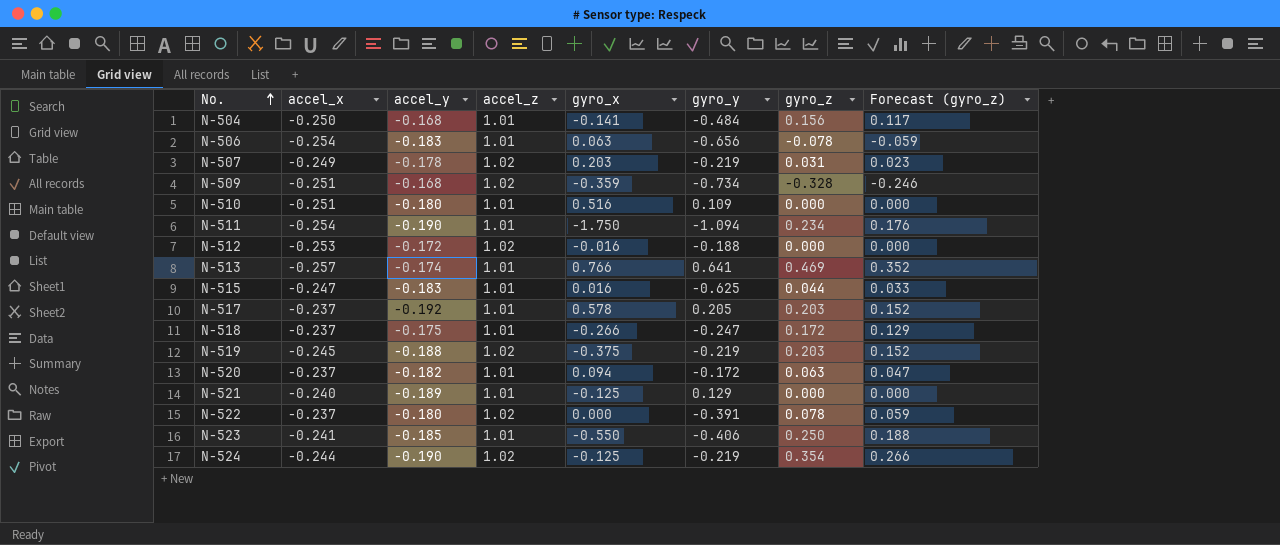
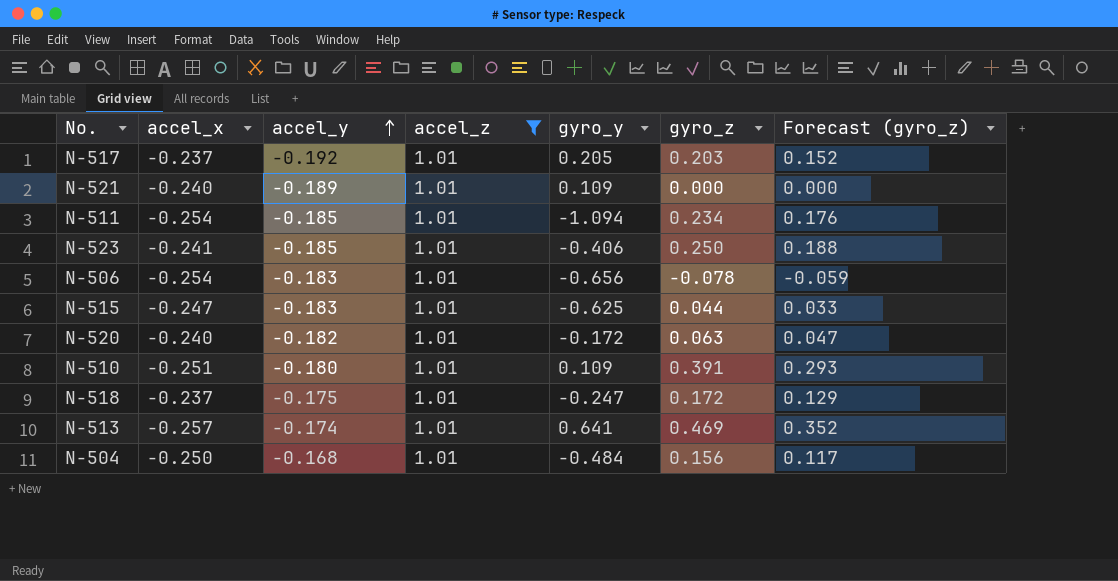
filter: none -> accel_z = 1.01
row order: No. ascending -> accel_y ascending
column gyro_x | position: 5 -> none
N-521 | gyro_y: 0.129 -> 0.109
N-511 | accel_y: -0.190 -> -0.185
N-520 | accel_x: -0.237 -> -0.240
N-510 | gyro_z: 0.000 -> 0.391
N-510 | Forecast (gyro_z): 0.000 -> 0.293

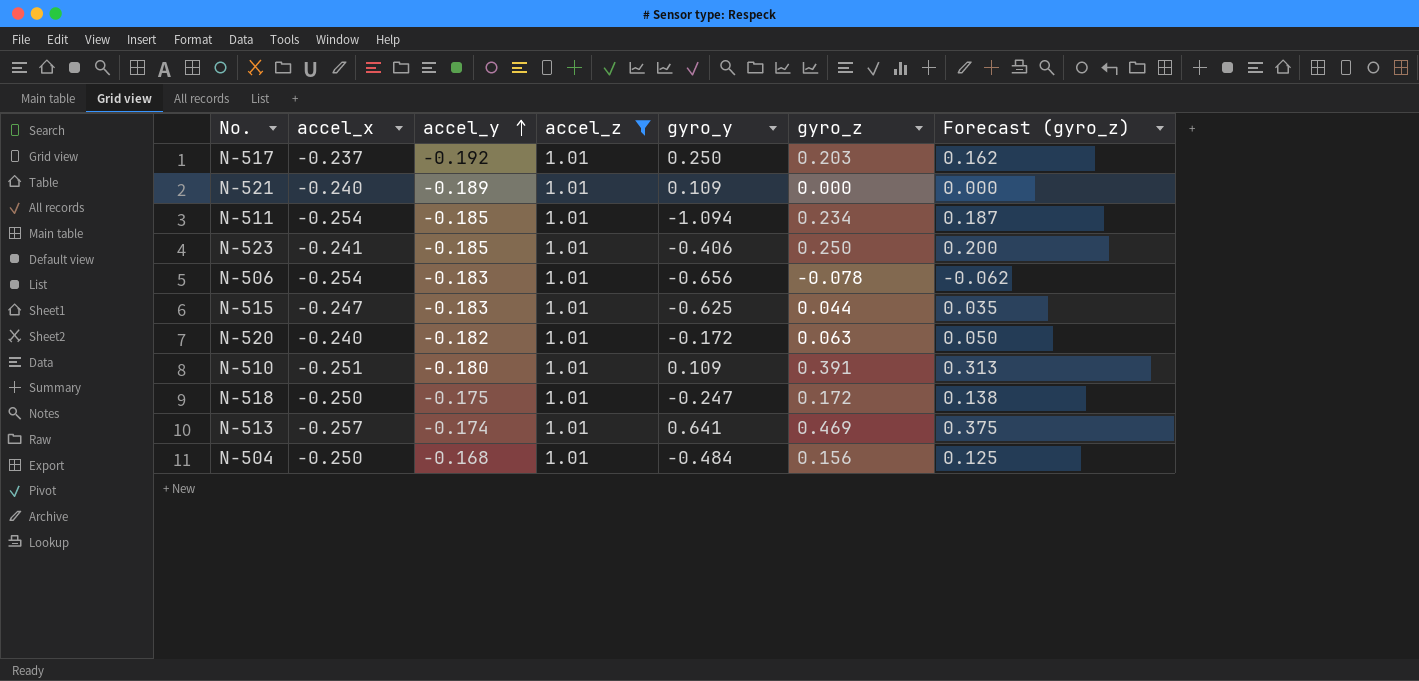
column Forecast (gyro_z) | formula: [gyro_z] * 0.75 -> [gyro_z] * 0.8
N-517 | gyro_y: 0.205 -> 0.250
N-518 | accel_x: -0.237 -> -0.250

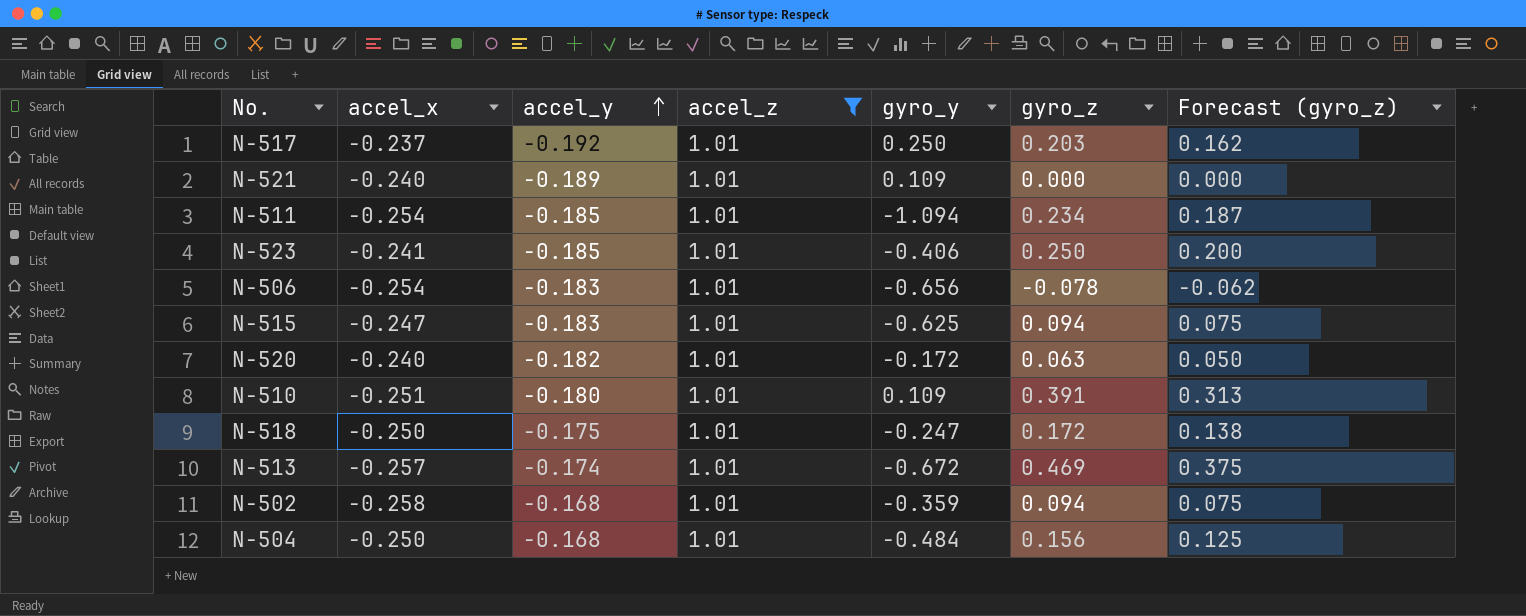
N-515 | gyro_z: 0.044 -> 0.094
N-515 | Forecast (gyro_z): 0.035 -> 0.075
N-513 | gyro_y: 0.641 -> -0.672
row N-502: none -> -0.258 | -0.168 | 1.01 | -0.359 | 0.094 | 0.075

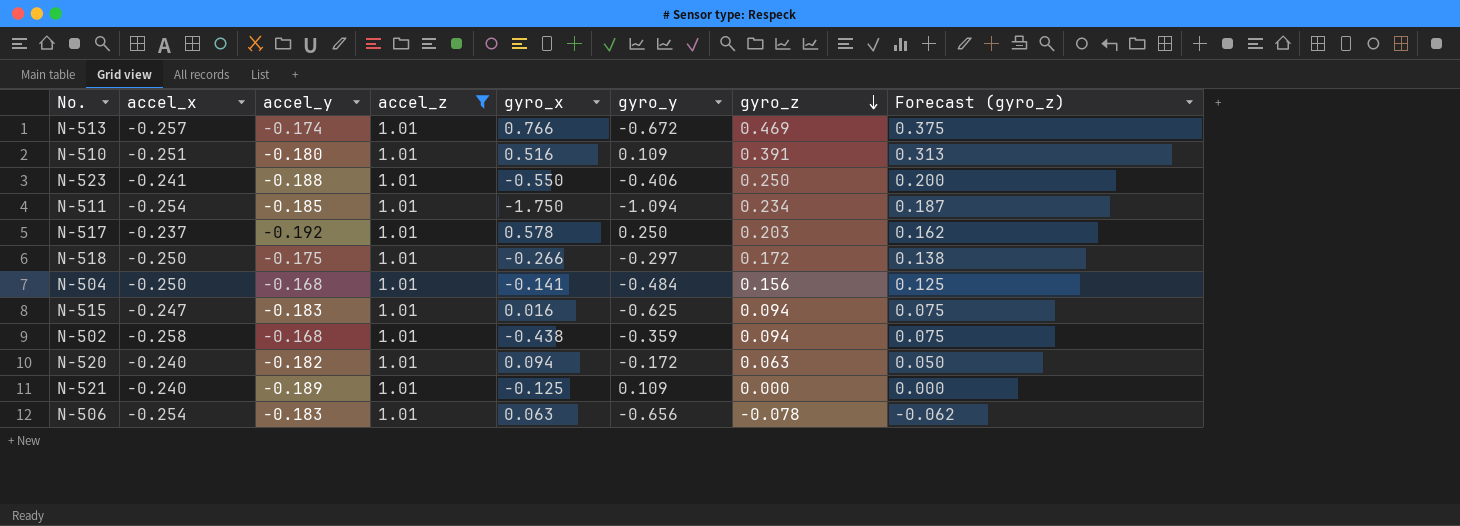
row order: accel_y ascending -> gyro_z descending
column gyro_x | position: none -> 5
N-523 | accel_y: -0.185 -> -0.188
N-518 | gyro_y: -0.247 -> -0.297

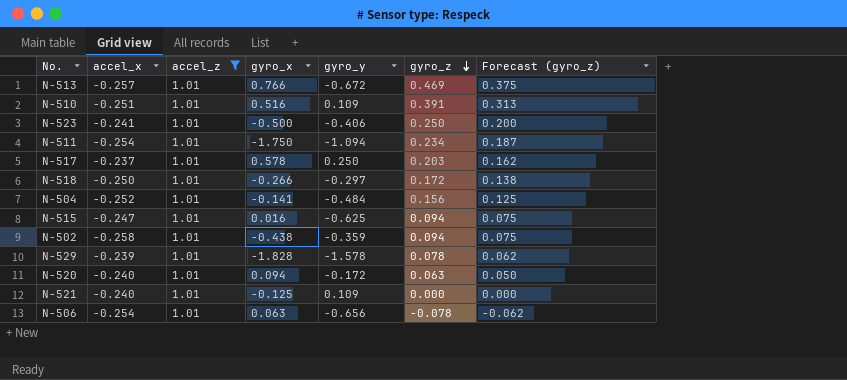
column accel_y | position: 3 -> none
N-523 | gyro_x: -0.550 -> -0.500
N-504 | accel_x: -0.250 -> -0.252
row N-529: none -> -0.239 | 1.01 | -1.828 | -1.578 | 0.078 | 0.062

